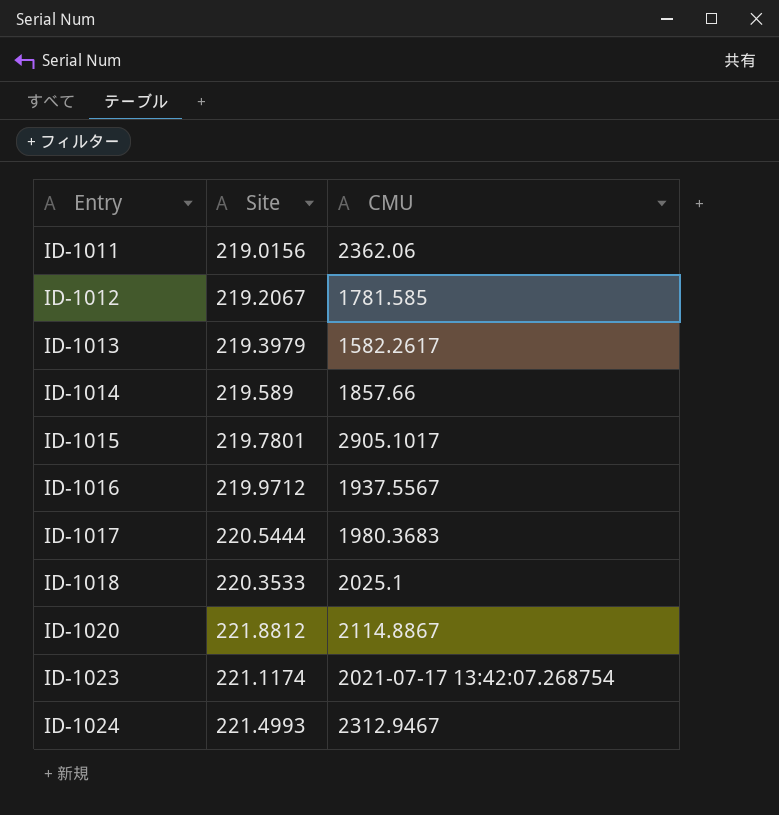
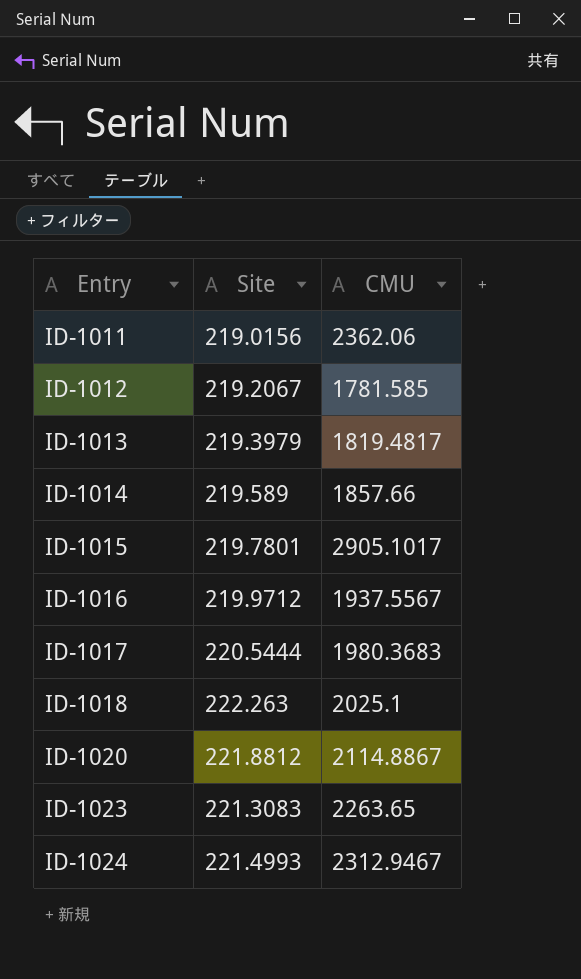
ID-1013 | CMU: 1582.2617 -> 1819.4817
ID-1018 | Site: 220.3533 -> 222.263
ID-1023 | Site: 221.1174 -> 221.3083
ID-1023 | CMU: 2021-07-17 13:42:07.268754 -> 2263.65

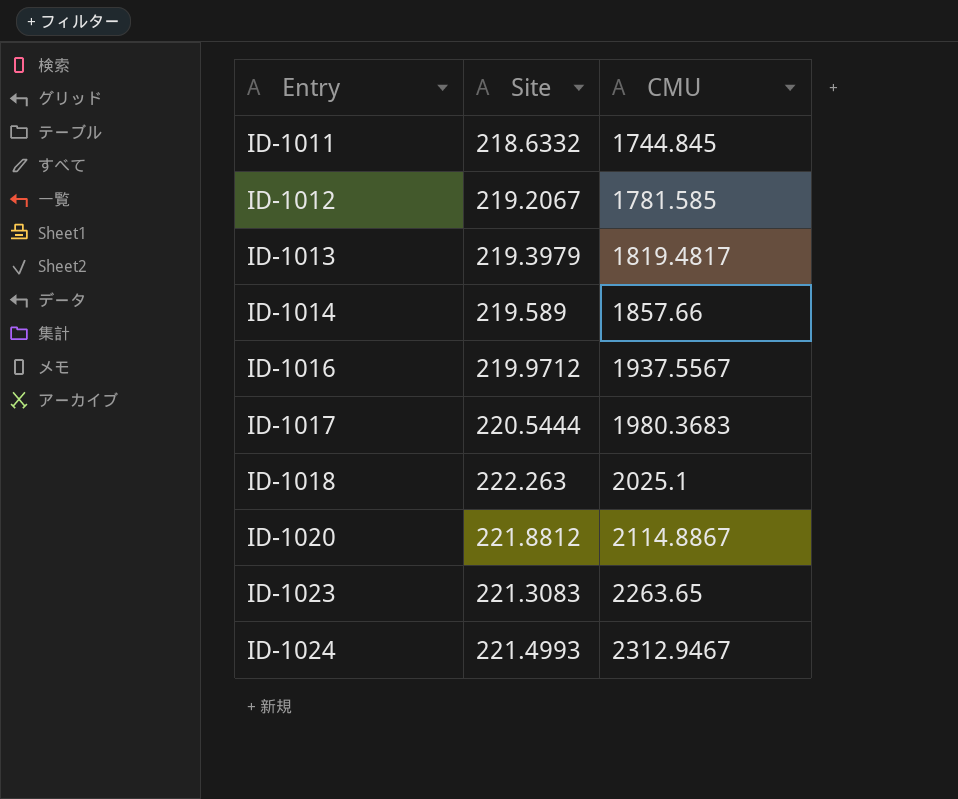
row ID-1015: 219.7801 | 2905.1017 -> none
ID-1011 | Site: 219.0156 -> 218.6332
ID-1011 | CMU: 2362.06 -> 1744.845

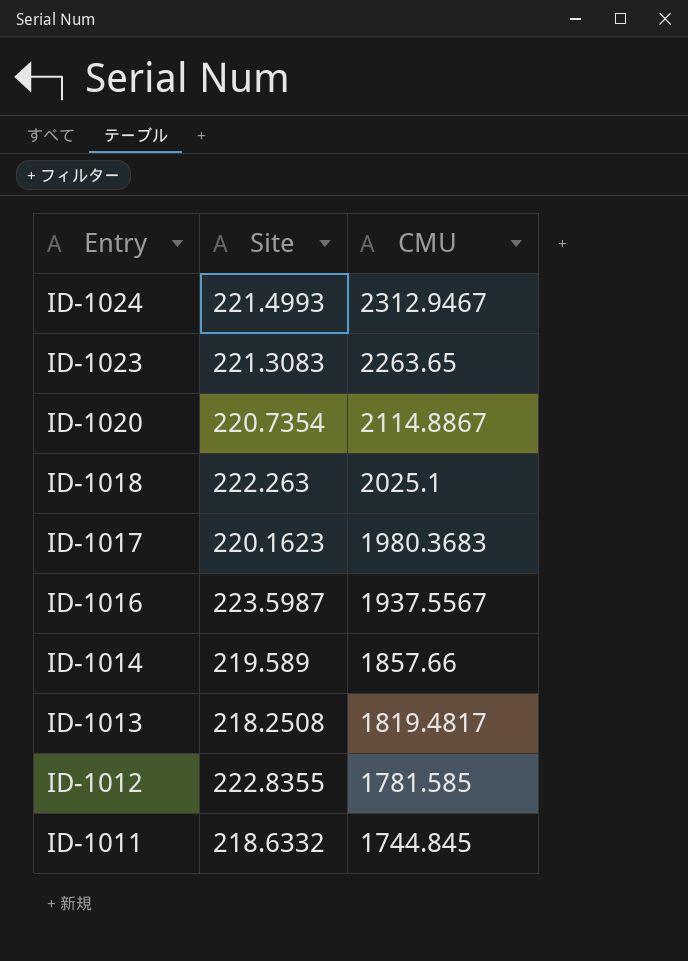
row order: Entry ascending -> Entry descending
ID-1020 | Site: 221.8812 -> 220.7354
ID-1017 | Site: 220.5444 -> 220.1623
ID-1016 | Site: 219.9712 -> 223.5987
ID-1013 | Site: 219.3979 -> 218.2508
ID-1012 | Site: 219.2067 -> 222.8355

